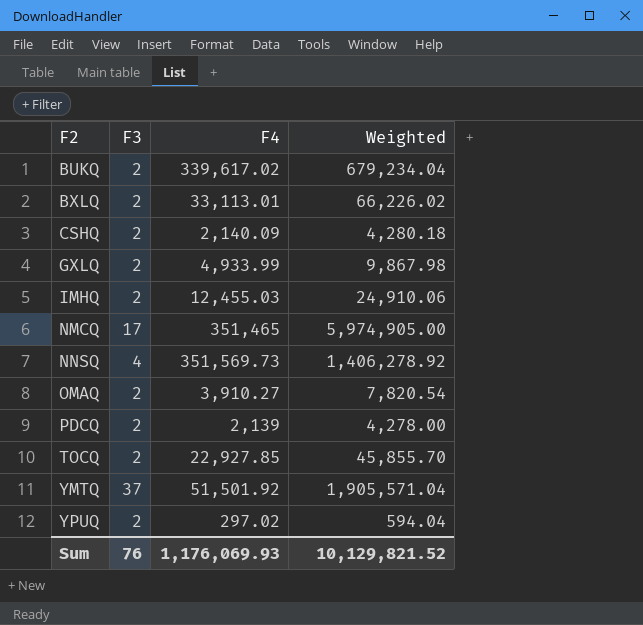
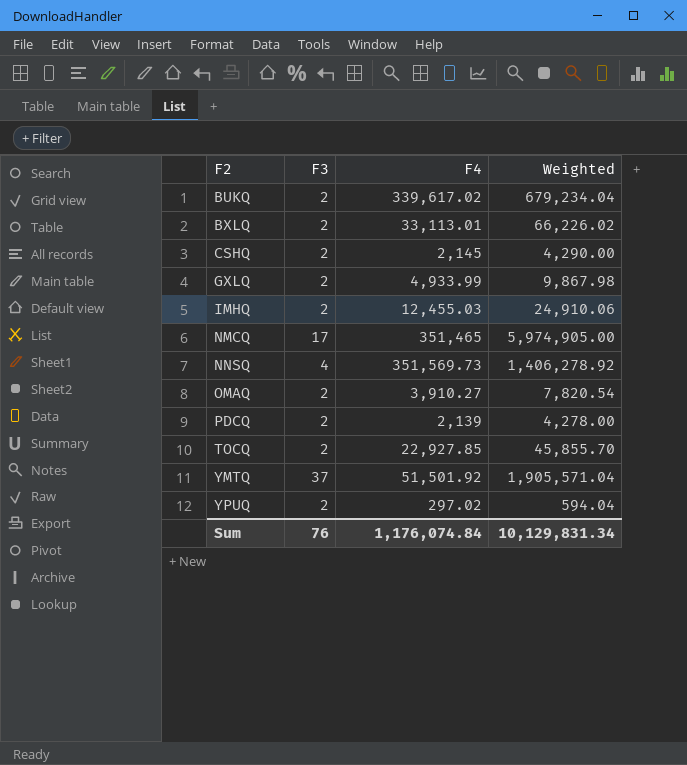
CSHQ | F4: 2,140.09 -> 2,145
CSHQ | Weighted: 4,280.18 -> 4,290.00
Sum | F4: 1,176,069.93 -> 1,176,074.84
Sum | Weighted: 10,129,821.52 -> 10,129,831.34

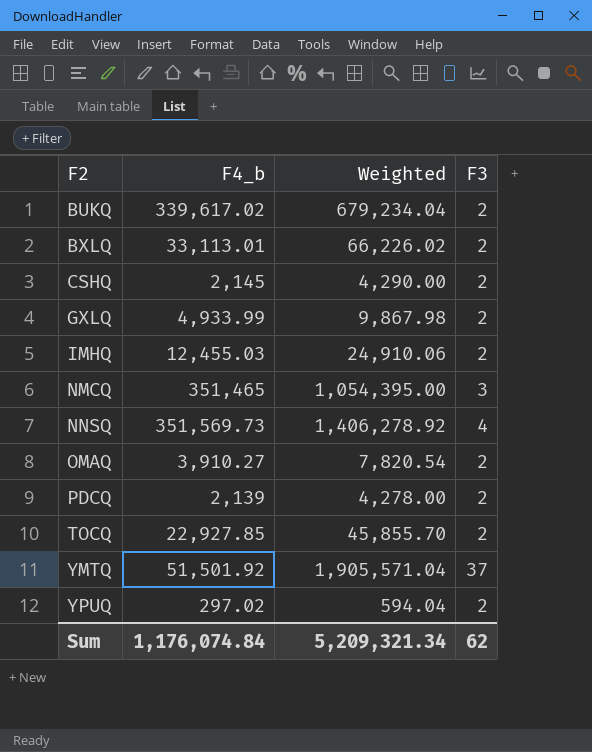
column name: F4 -> F4_b
column F3 | position: 2 -> 4
NMCQ | Weighted: 5,974,905.00 -> 1,054,395.00
NMCQ | F3: 17 -> 3
Sum | Weighted: 10,129,831.34 -> 5,209,321.34
Sum | F3: 76 -> 62

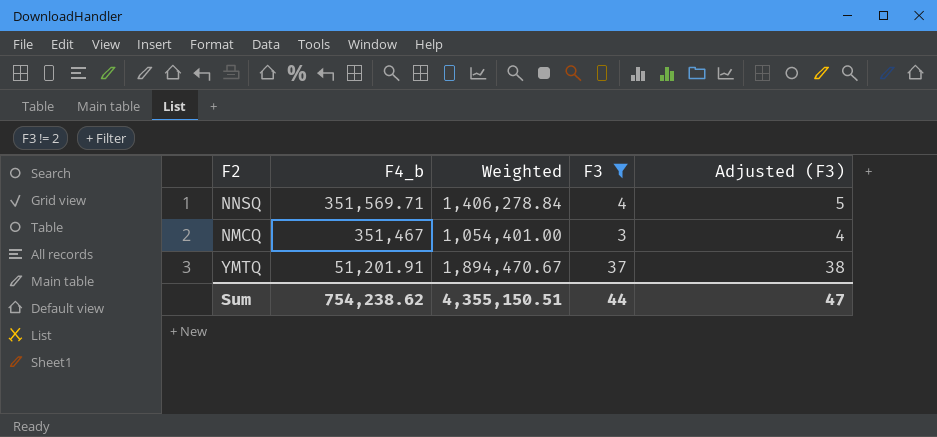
filter: none -> F3 != 2
row order: F2 ascending -> F4_b descending
column Adjusted (F3) | formula: none -> [F3] + 1
NNSQ | F4_b: 351,569.73 -> 351,569.71
NNSQ | Weighted: 1,406,278.92 -> 1,406,278.84
NMCQ | F4_b: 351,465 -> 351,467
NMCQ | Weighted: 1,054,395.00 -> 1,054,401.00
YMTQ | F4_b: 51,501.92 -> 51,201.91
YMTQ | Weighted: 1,905,571.04 -> 1,894,470.67
Sum | F4_b: 1,176,074.84 -> 754,238.62
Sum | Weighted: 5,209,321.34 -> 4,355,150.51
Sum | F3: 62 -> 44

